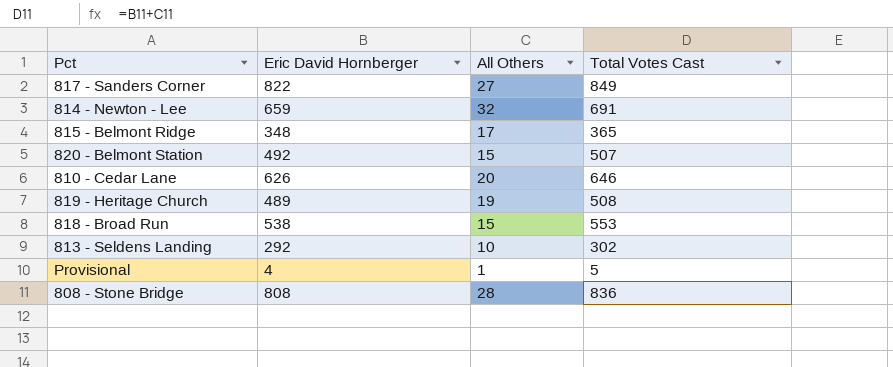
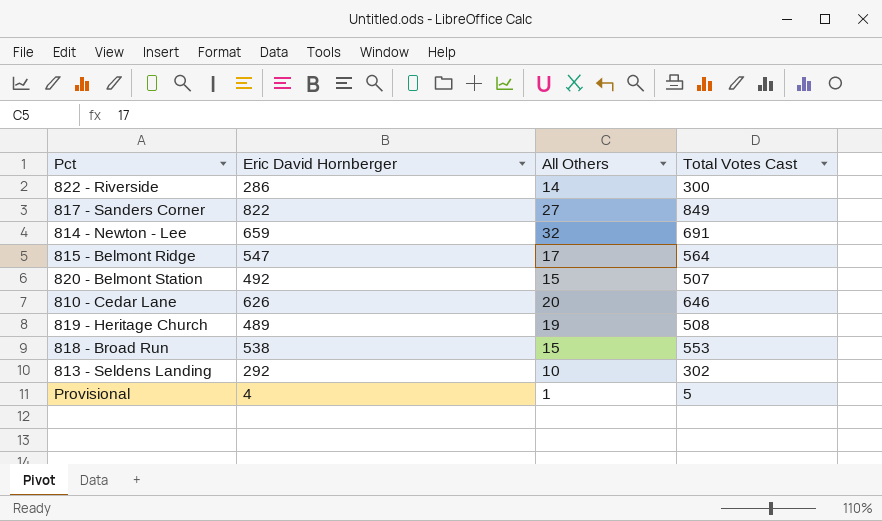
row 808 - Stone Bridge: 808 | 28 | 836 -> none
row 822 - Riverside: none -> 286 | 14 | 300
815 - Belmont Ridge | Eric David Hornberger: 348 -> 547
815 - Belmont Ridge | Total Votes Cast: 365 -> 564

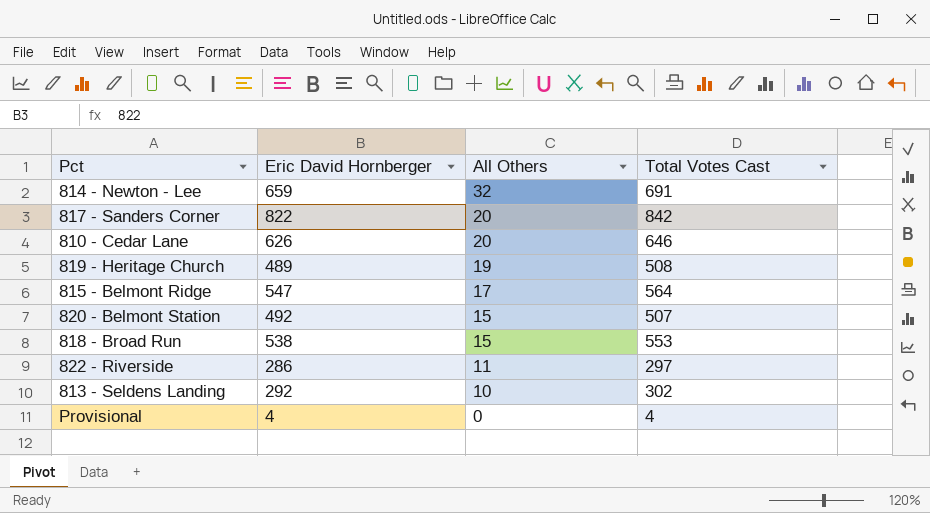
row order: none -> All Others descending
817 - Sanders Corner | All Others: 27 -> 20
817 - Sanders Corner | Total Votes Cast: 849 -> 842
822 - Riverside | All Others: 14 -> 11
822 - Riverside | Total Votes Cast: 300 -> 297
Provisional | All Others: 1 -> 0
Provisional | Total Votes Cast: 5 -> 4

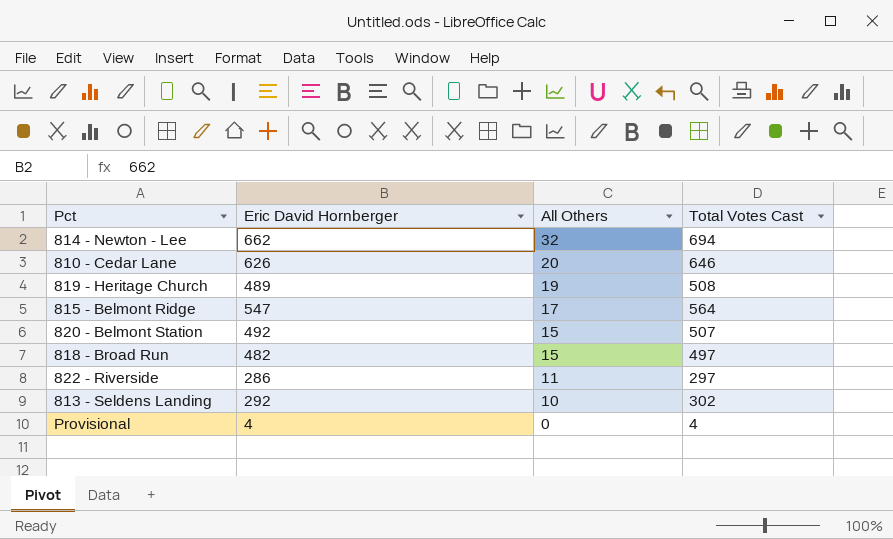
row 817 - Sanders Corner: 822 | 20 | 842 -> none
814 - Newton - Lee | Eric David Hornberger: 659 -> 662
814 - Newton - Lee | Total Votes Cast: 691 -> 694
818 - Broad Run | Eric David Hornberger: 538 -> 482
818 - Broad Run | Total Votes Cast: 553 -> 497

